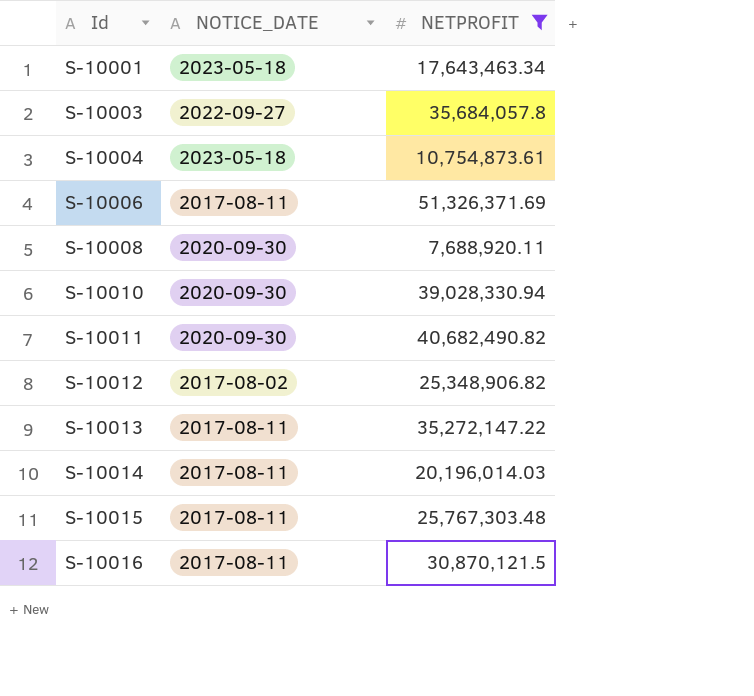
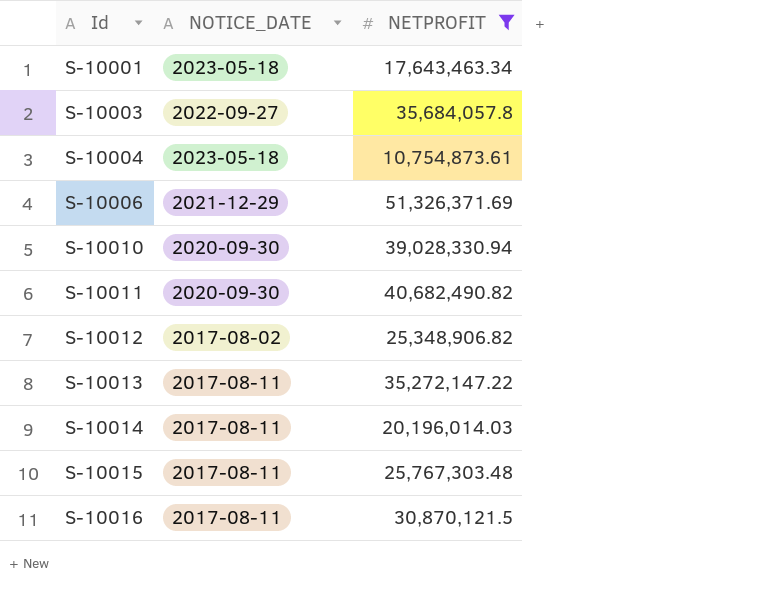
row S-10008: 2020-09-30 | 7,688,920.11 -> none
S-10006 | NOTICE_DATE: 2017-08-11 -> 2021-12-29

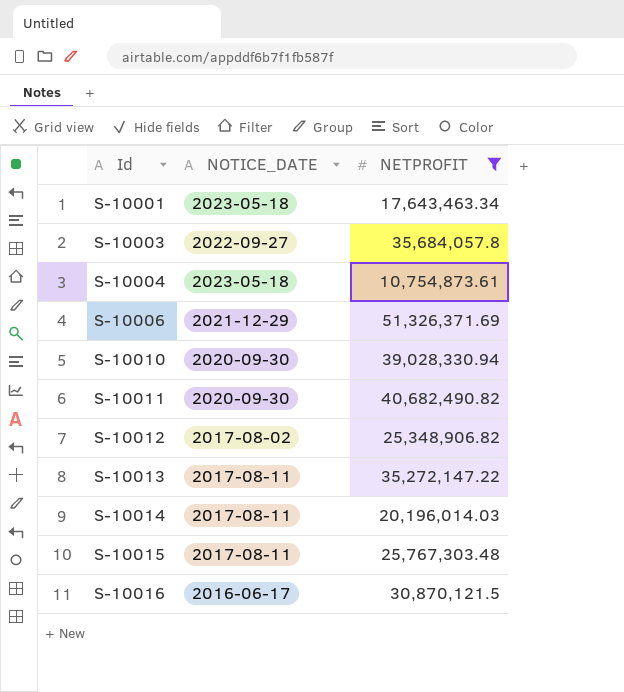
S-10016 | NOTICE_DATE: 2017-08-11 -> 2016-06-17

